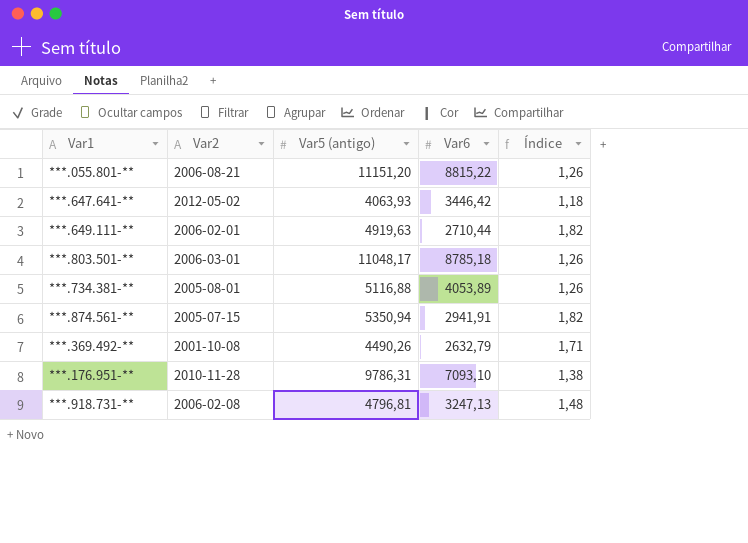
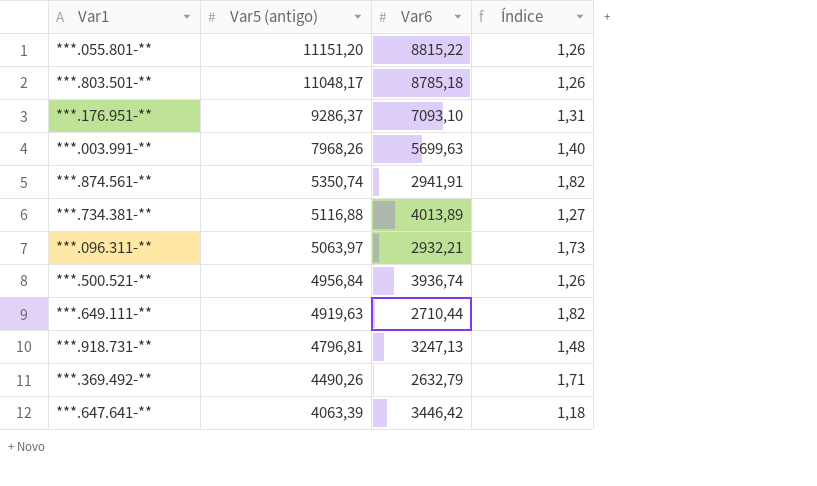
row order: none -> Var5 (antigo) descending
column Var2 | position: 2 -> none
***.176.951-** | Var5 (antigo): 9786,31 -> 9286,37
***.176.951-** | Índice: 1,38 -> 1,31
row ***.003.991-**: none -> 7968,26 | 5699,63 | 1,40
***.874.561-** | Var5 (antigo): 5350,94 -> 5350,74
***.734.381-** | Var6: 4053,89 -> 4013,89
***.734.381-** | Índice: 1,26 -> 1,27
row ***.096.311-**: none -> 5063,97 | 2932,21 | 1,73
row ***.500.521-**: none -> 4956,84 | 3936,74 | 1,26
***.647.641-** | Var5 (antigo): 4063,93 -> 4063,39

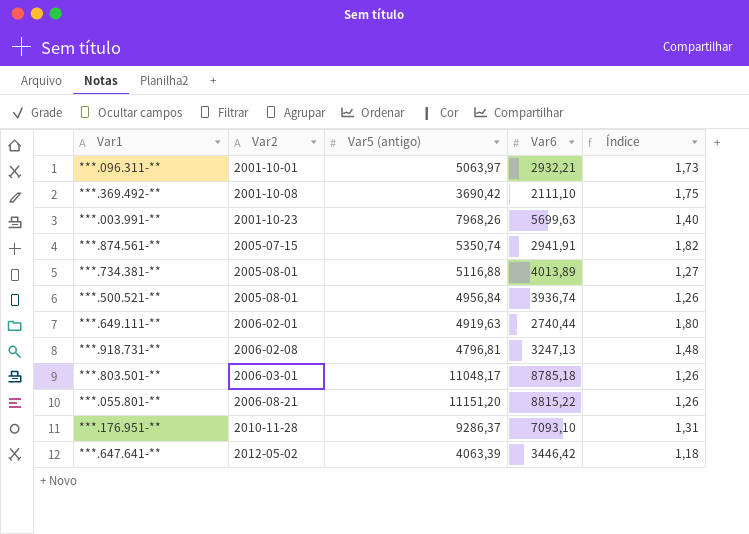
row order: Var5 (antigo) descending -> Var2 ascending
column Var2 | position: none -> 2
***.369.492-** | Var5 (antigo): 4490,26 -> 3690,42
***.369.492-** | Var6: 2632,79 -> 2111,10
***.369.492-** | Índice: 1,71 -> 1,75
***.649.111-** | Var6: 2710,44 -> 2740,44
***.649.111-** | Índice: 1,82 -> 1,80

